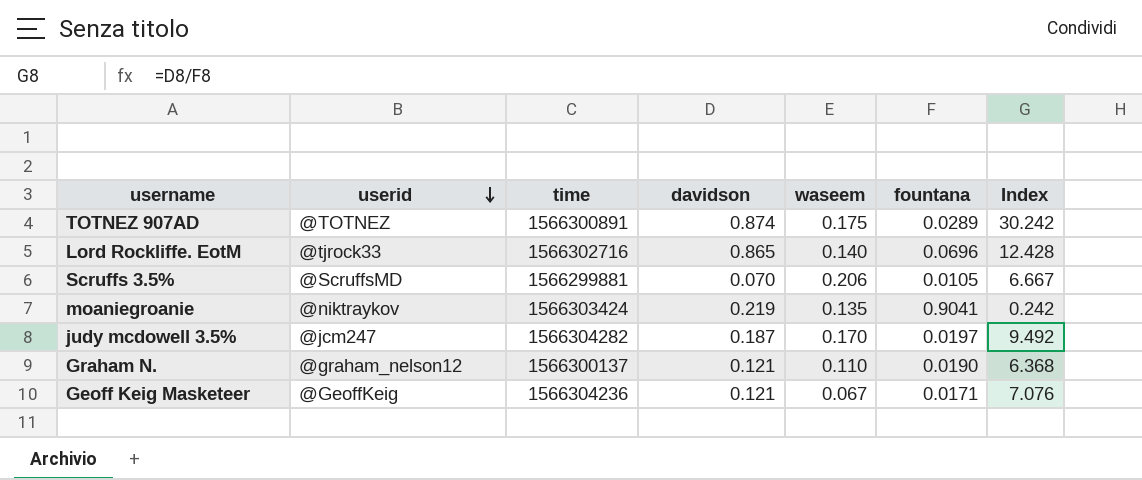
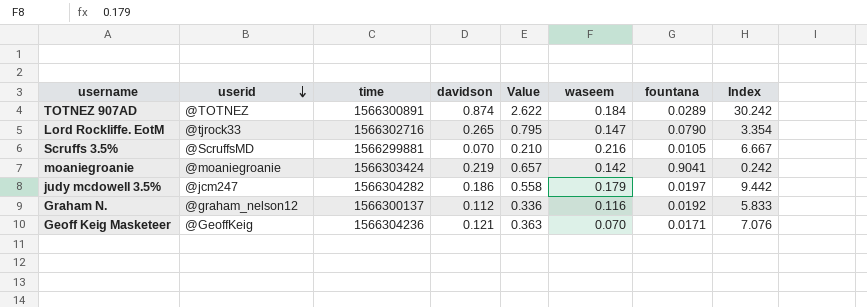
column Value | formula: none -> [davidson] * 3
TOTNEZ 907AD | waseem: 0.175 -> 0.184
Lord Rockliffe. EotM | davidson: 0.865 -> 0.265
Lord Rockliffe. EotM | waseem: 0.140 -> 0.147
Lord Rockliffe. EotM | fountana: 0.0696 -> 0.0790
Lord Rockliffe. EotM | Index: 12.428 -> 3.354
Scruffs 3.5% | waseem: 0.206 -> 0.216
moaniegroanie | userid: @niktraykov -> @moaniegroanie
moaniegroanie | waseem: 0.135 -> 0.142
judy mcdowell 3.5% | davidson: 0.187 -> 0.186
judy mcdowell 3.5% | waseem: 0.170 -> 0.179
judy mcdowell 3.5% | Index: 9.492 -> 9.442
Graham N. | davidson: 0.121 -> 0.112
Graham N. | waseem: 0.110 -> 0.116
Graham N. | fountana: 0.0190 -> 0.0192
Graham N. | Index: 6.368 -> 5.833
Geoff Keig Masketeer | waseem: 0.067 -> 0.070

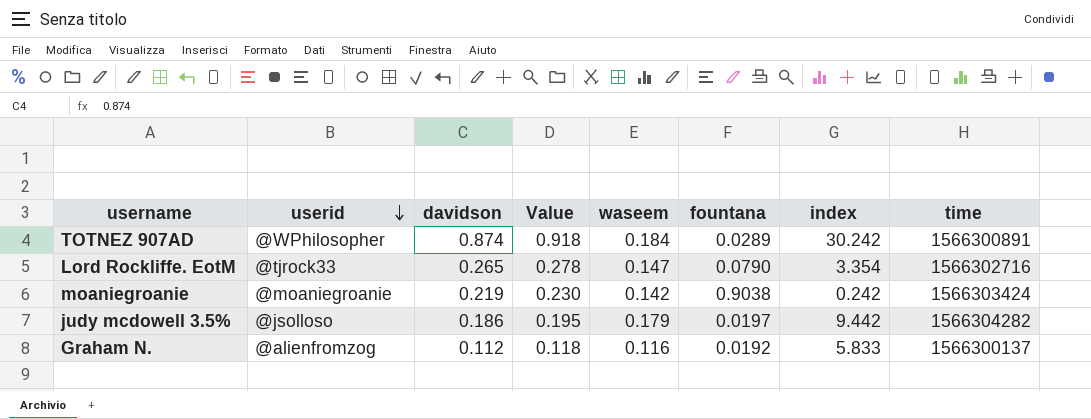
column Value | formula: [davidson] * 3 -> [davidson] * 1.05
column name: Index -> index
column time | position: 3 -> 8
row Scruffs 3.5%: @ScruffsMD | 1566299881 | 0.070 | 0.210 | 0.216 | 0.0105 | 6.667 -> none
row Geoff Keig Masketeer: @GeoffKeig | 1566304236 | 0.121 | 0.363 | 0.070 | 0.0171 | 7.076 -> none
TOTNEZ 907AD | userid: @TOTNEZ -> @WPhilosopher
moaniegroanie | fountana: 0.9041 -> 0.9038
judy mcdowell 3.5% | userid: @jcm247 -> @jsolloso
Graham N. | userid: @graham_nelson12 -> @alienfromzog

